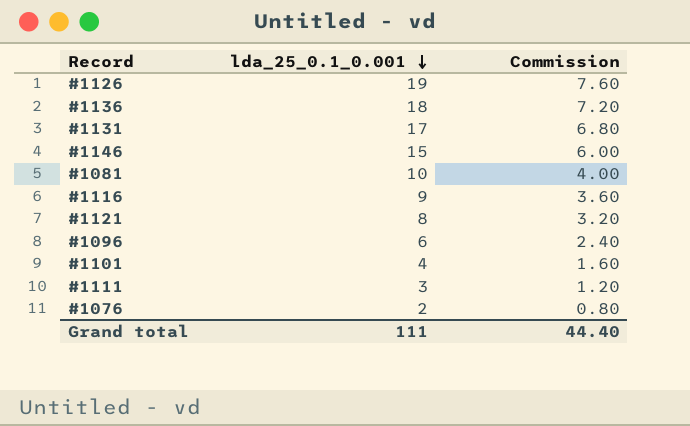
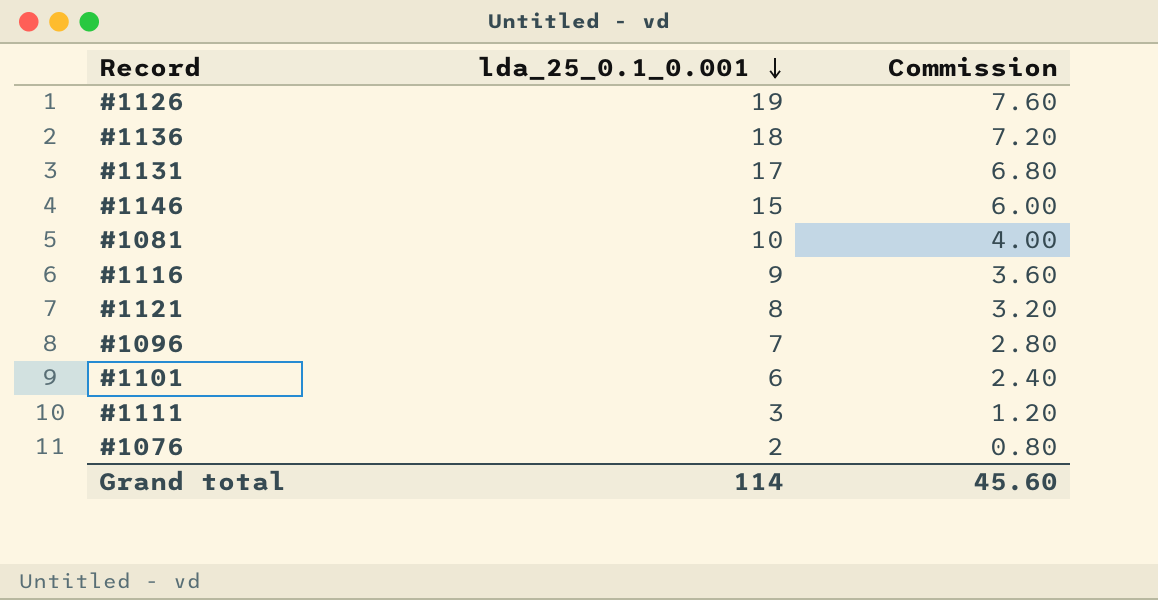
#1096 | lda_25_0.1_0.001: 6 -> 7
#1096 | Commission: 2.40 -> 2.80
#1101 | lda_25_0.1_0.001: 4 -> 6
#1101 | Commission: 1.60 -> 2.40
Grand total | lda_25_0.1_0.001: 111 -> 114
Grand total | Commission: 44.40 -> 45.60

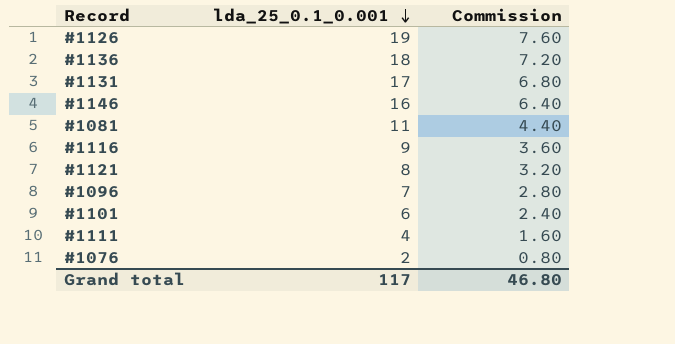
#1146 | lda_25_0.1_0.001: 15 -> 16
#1146 | Commission: 6.00 -> 6.40
#1081 | lda_25_0.1_0.001: 10 -> 11
#1081 | Commission: 4.00 -> 4.40
#1111 | lda_25_0.1_0.001: 3 -> 4
#1111 | Commission: 1.20 -> 1.60
Grand total | lda_25_0.1_0.001: 114 -> 117
Grand total | Commission: 45.60 -> 46.80

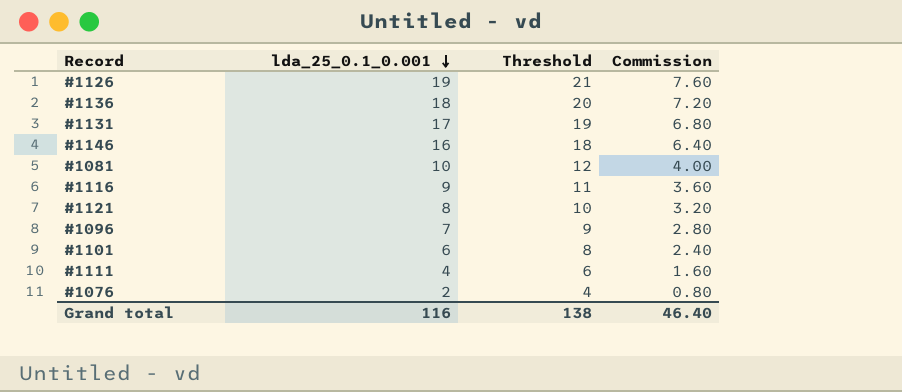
column Threshold | formula: none -> [lda_25_0.1_0.001] + 2
#1081 | lda_25_0.1_0.001: 11 -> 10
#1081 | Commission: 4.40 -> 4.00
Grand total | lda_25_0.1_0.001: 117 -> 116
Grand total | Commission: 46.80 -> 46.40

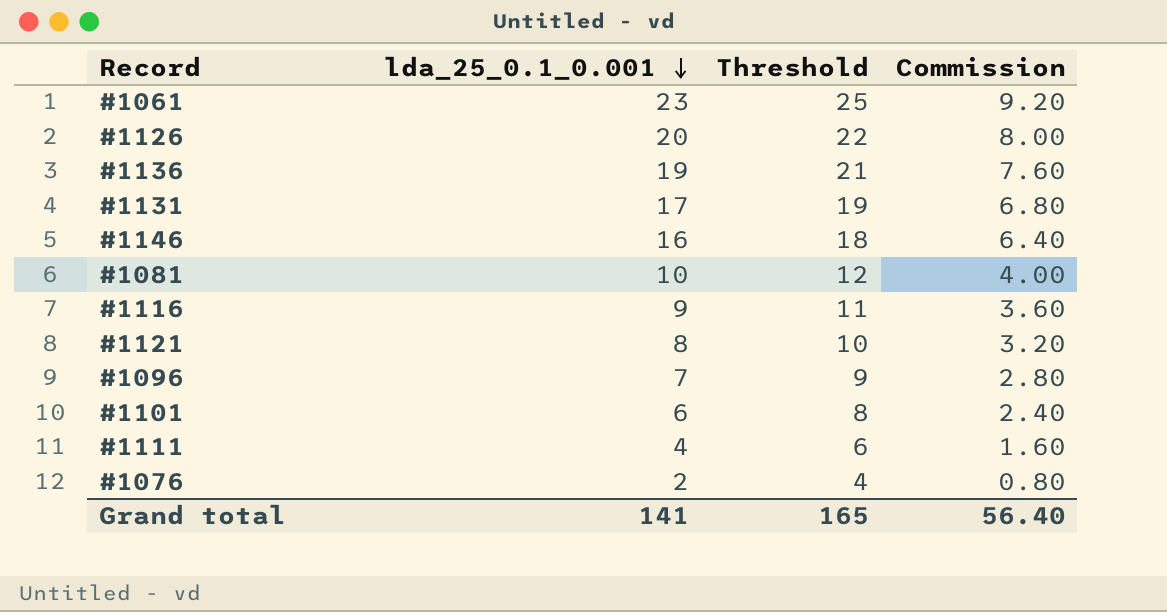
row #1061: none -> 23 | 25 | 9.20
#1126 | lda_25_0.1_0.001: 19 -> 20
#1126 | Threshold: 21 -> 22
#1126 | Commission: 7.60 -> 8.00
#1136 | lda_25_0.1_0.001: 18 -> 19
#1136 | Threshold: 20 -> 21
#1136 | Commission: 7.20 -> 7.60
Grand total | lda_25_0.1_0.001: 116 -> 141
Grand total | Threshold: 138 -> 165
Grand total | Commission: 46.40 -> 56.40

